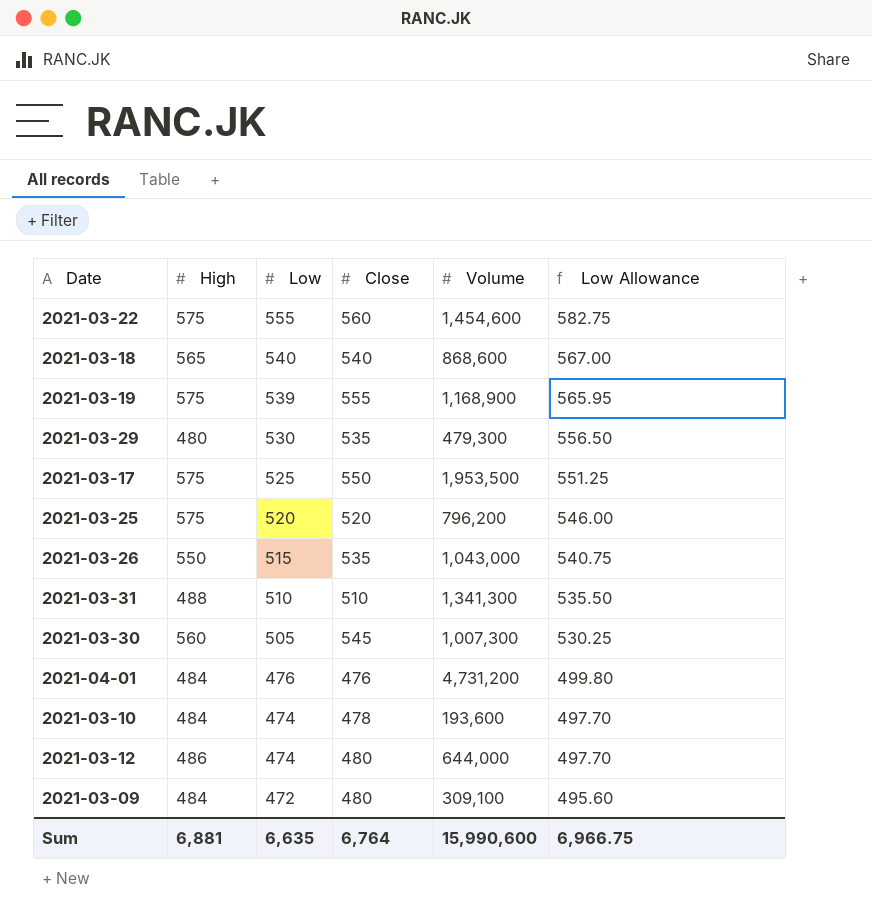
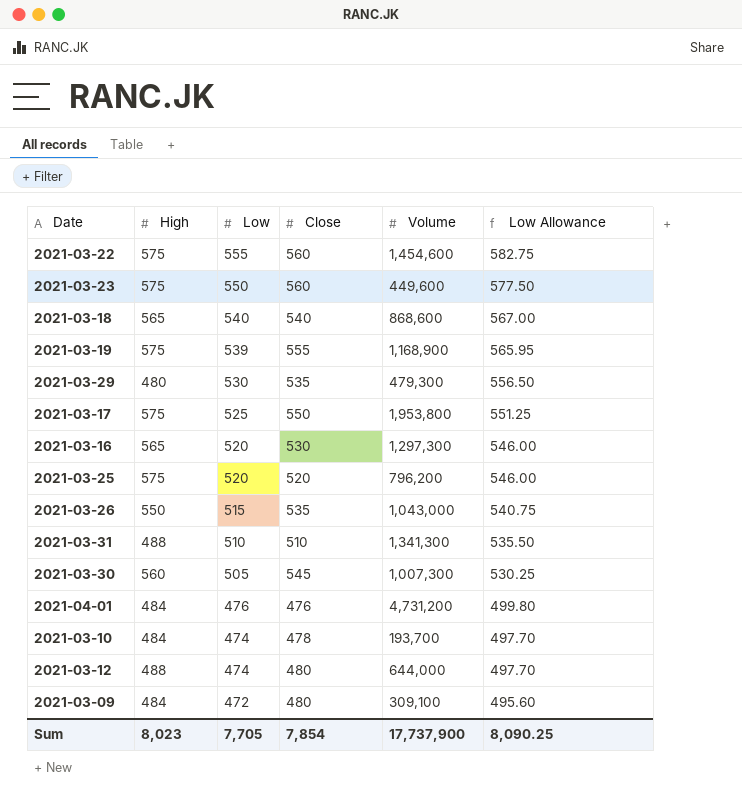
row 2021-03-23: none -> 575 | 550 | 560 | 449,600 | 577.50
2021-03-17 | Volume: 1,953,500 -> 1,953,800
row 2021-03-16: none -> 565 | 520 | 530 | 1,297,300 | 546.00
2021-03-10 | Volume: 193,600 -> 193,700
2021-03-12 | High: 486 -> 488
Sum | High: 6,881 -> 8,023
Sum | Low: 6,635 -> 7,705
Sum | Close: 6,764 -> 7,854
Sum | Volume: 15,990,600 -> 17,737,900
Sum | Low Allowance: 6,966.75 -> 8,090.25

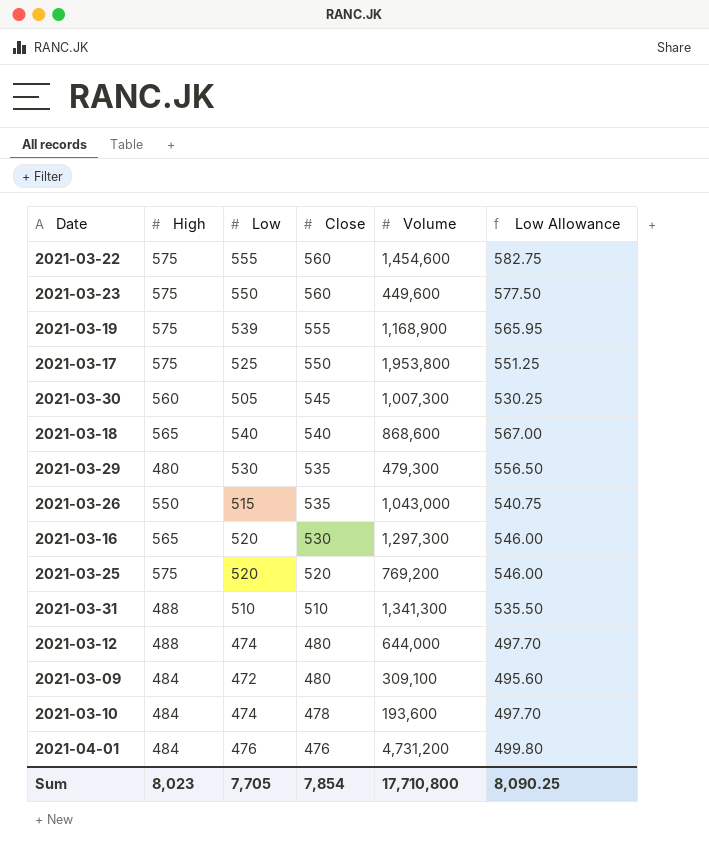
row order: Low descending -> Close descending
2021-03-25 | Volume: 796,200 -> 769,200
2021-03-10 | Volume: 193,700 -> 193,600
Sum | Volume: 17,737,900 -> 17,710,800

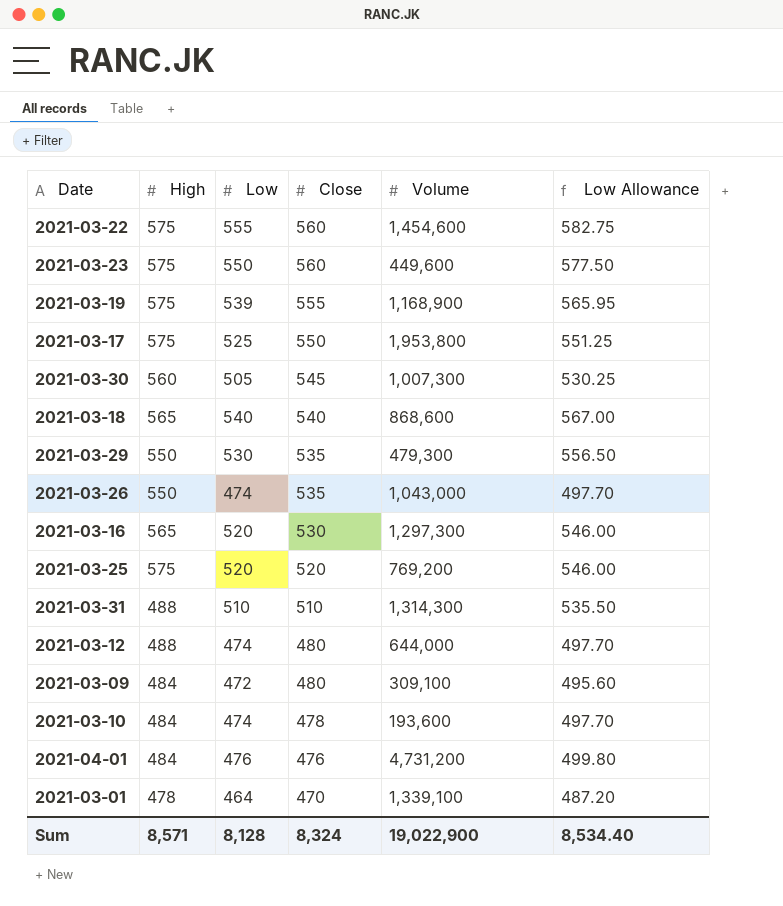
2021-03-29 | High: 480 -> 550
2021-03-26 | Low: 515 -> 474
2021-03-26 | Low Allowance: 540.75 -> 497.70
2021-03-31 | Volume: 1,341,300 -> 1,314,300
row 2021-03-01: none -> 478 | 464 | 470 | 1,339,100 | 487.20
Sum | High: 8,023 -> 8,571
Sum | Low: 7,705 -> 8,128
Sum | Close: 7,854 -> 8,324
Sum | Volume: 17,710,800 -> 19,022,900
Sum | Low Allowance: 8,090.25 -> 8,534.40

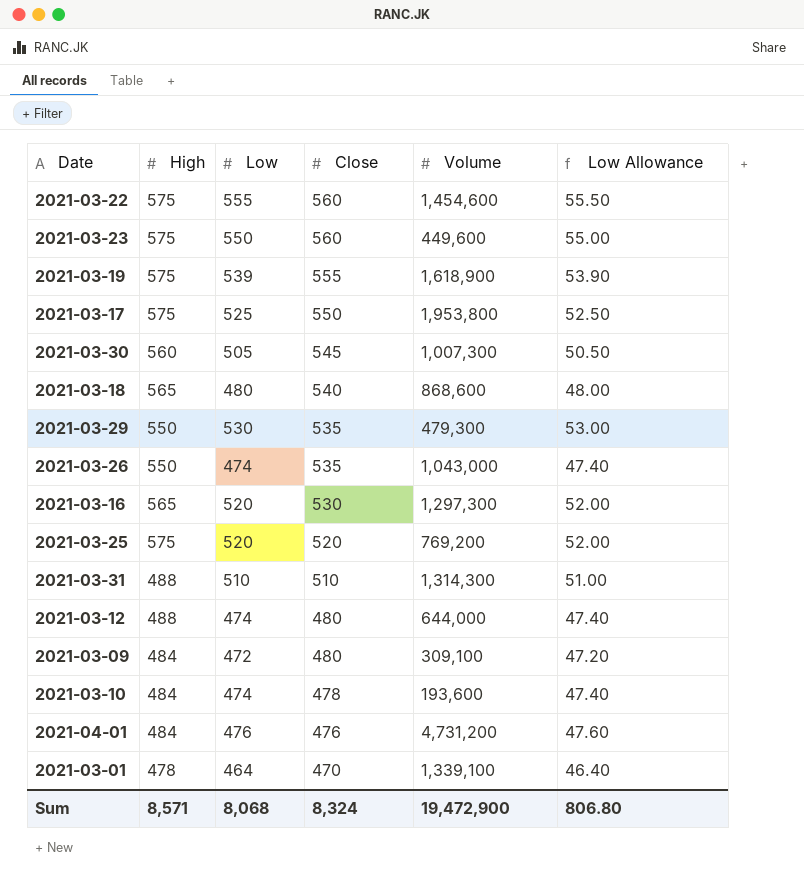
column Low Allowance | formula: [Low] * 1.05 -> [Low] * 0.1
2021-03-19 | Volume: 1,168,900 -> 1,618,900
2021-03-18 | Low: 540 -> 480
Sum | Low: 8,128 -> 8,068
Sum | Volume: 19,022,900 -> 19,472,900
Sum | Low Allowance: 8,534.40 -> 806.80

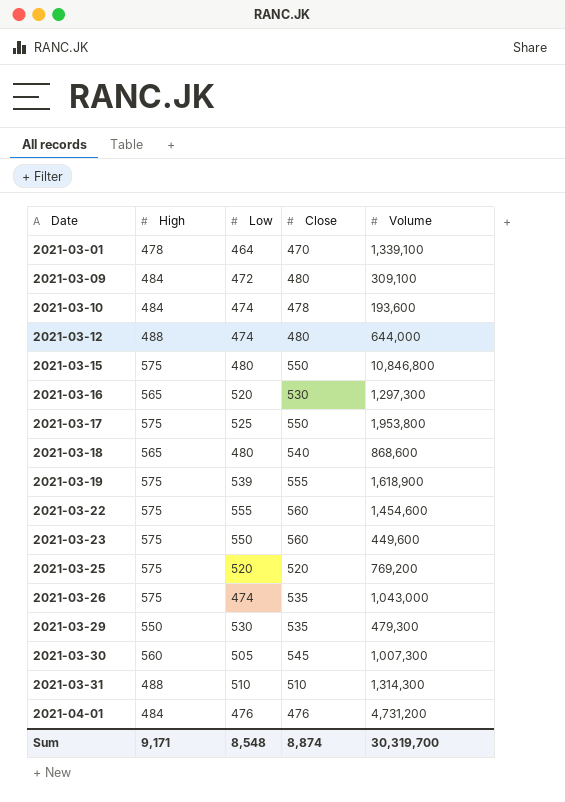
row order: Close descending -> Date ascending
column Low Allowance | formula: [Low] * 0.1 -> none
row 2021-03-15: none -> 575 | 480 | 550 | 10,846,800
2021-03-26 | High: 550 -> 575
Sum | High: 8,571 -> 9,171
Sum | Low: 8,068 -> 8,548
Sum | Close: 8,324 -> 8,874
Sum | Volume: 19,472,900 -> 30,319,700

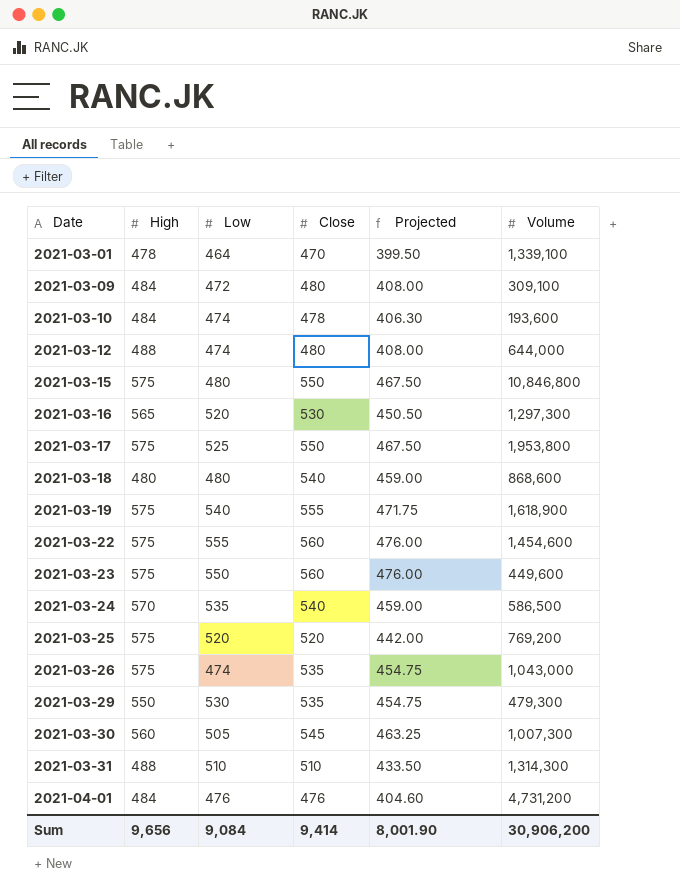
column Projected | formula: none -> [Close] * 0.85
2021-03-18 | High: 565 -> 480
2021-03-19 | Low: 539 -> 540
row 2021-03-24: none -> 570 | 535 | 540 | 459.00 | 586,500
Sum | High: 9,171 -> 9,656
Sum | Low: 8,548 -> 9,084
Sum | Close: 8,874 -> 9,414
Sum | Volume: 30,319,700 -> 30,906,200

